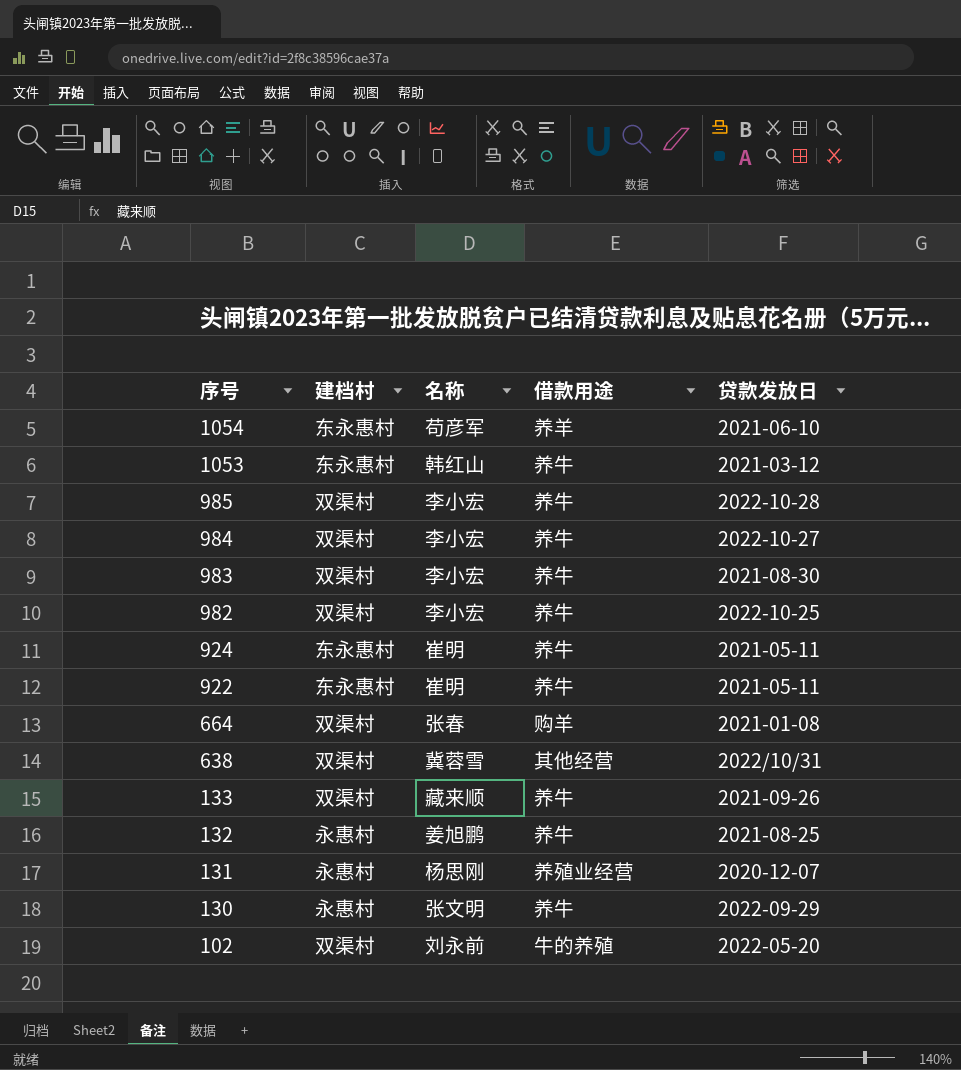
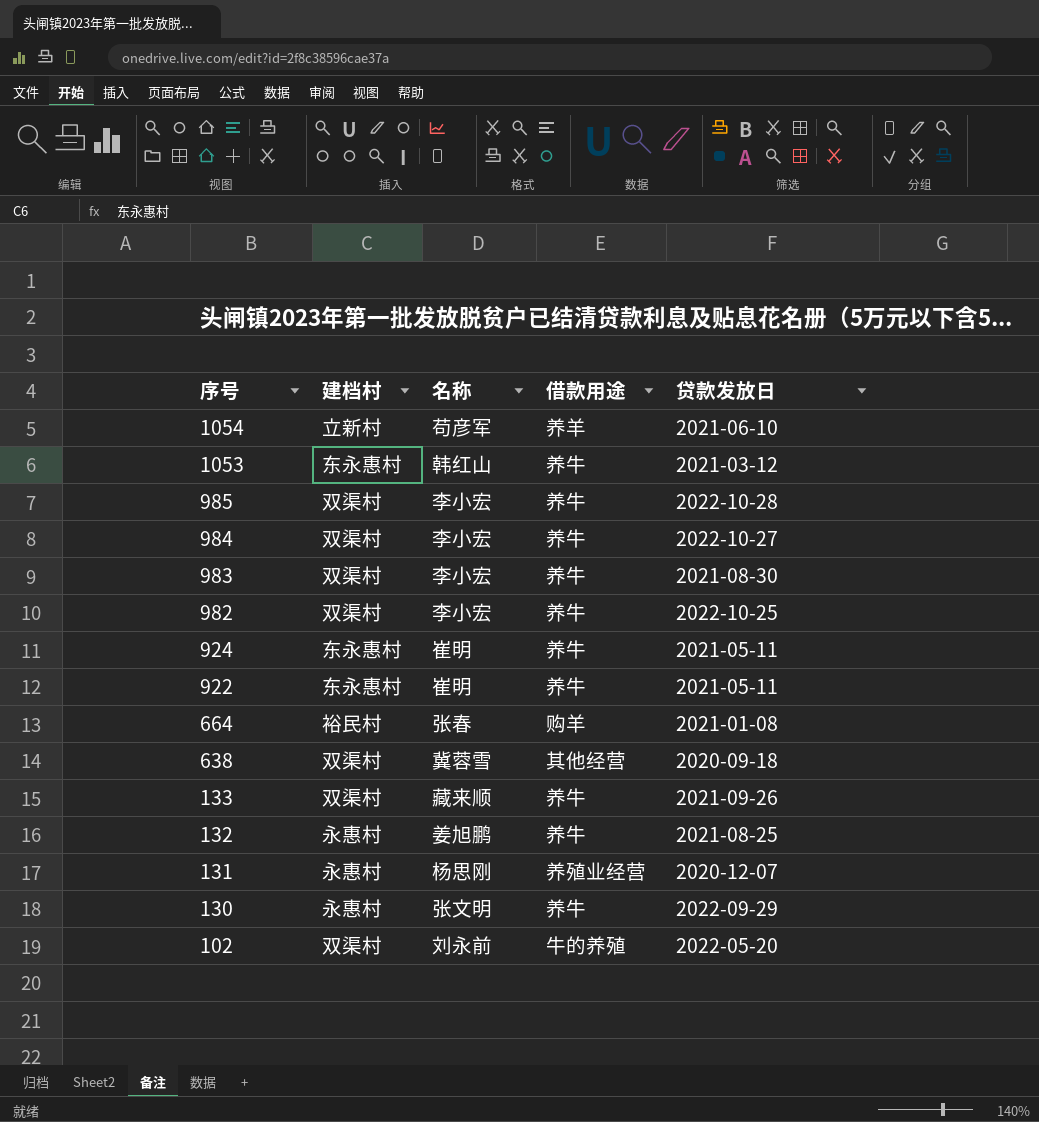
1054 | 建档村: 东永惠村 -> 立新村
664 | 建档村: 双渠村 -> 裕民村
638 | 贷款发放日: 2022/10/31 -> 2020-09-18

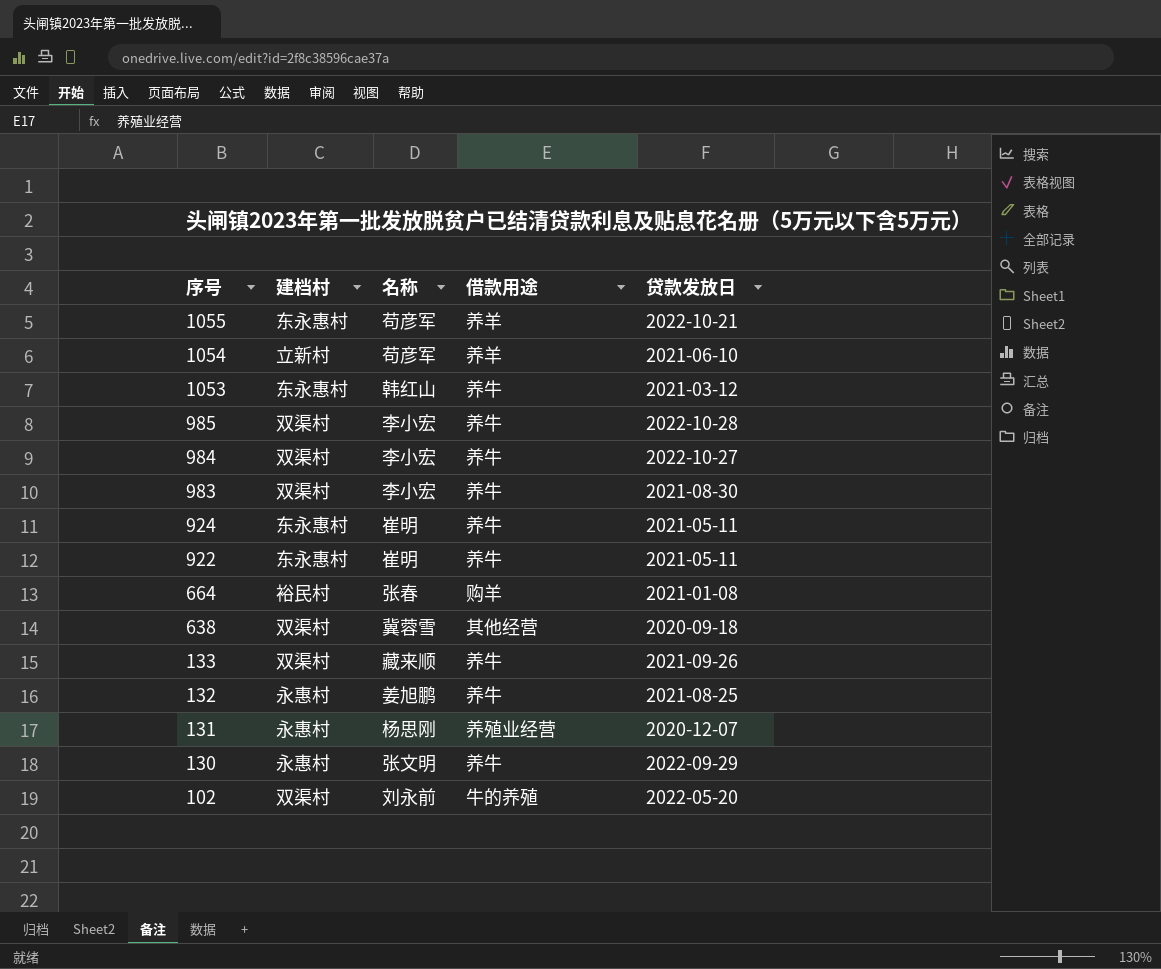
row 982: 双渠村 | 李小宏 | 养牛 | 2022-10-25 -> none
row 1055: none -> 东永惠村 | 苟彦军 | 养羊 | 2022-10-21

